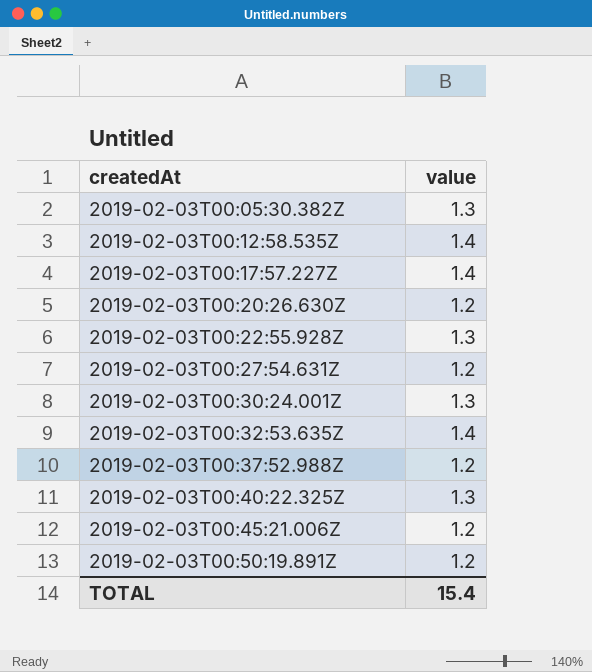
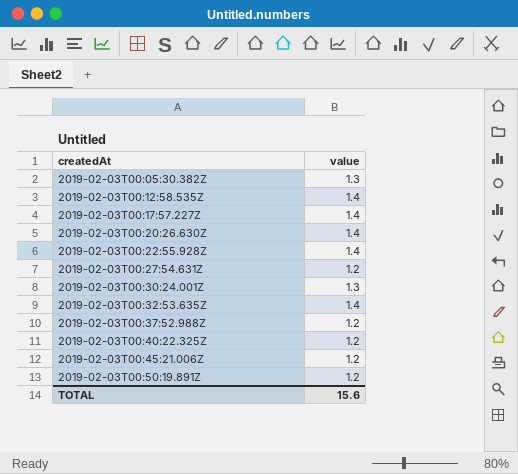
2019-02-03T00:20:26.630Z | value: 1.2 -> 1.4
2019-02-03T00:22:55.928Z | value: 1.3 -> 1.4
2019-02-03T00:40:22.325Z | value: 1.3 -> 1.2
TOTAL | value: 15.4 -> 15.6

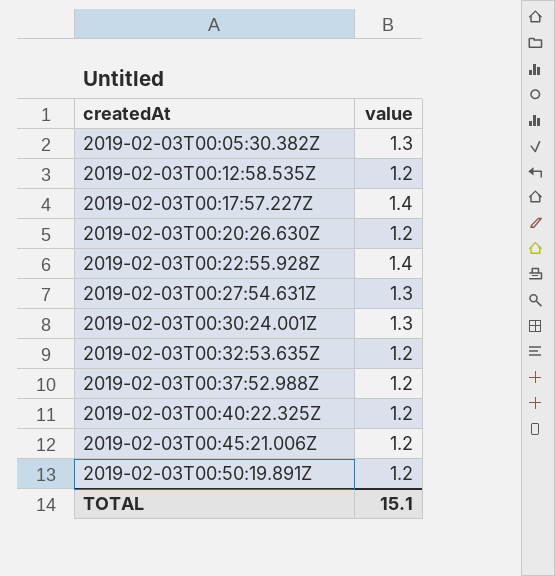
2019-02-03T00:12:58.535Z | value: 1.4 -> 1.2
2019-02-03T00:20:26.630Z | value: 1.4 -> 1.2
2019-02-03T00:27:54.631Z | value: 1.2 -> 1.3
2019-02-03T00:32:53.635Z | value: 1.4 -> 1.2
TOTAL | value: 15.6 -> 15.1

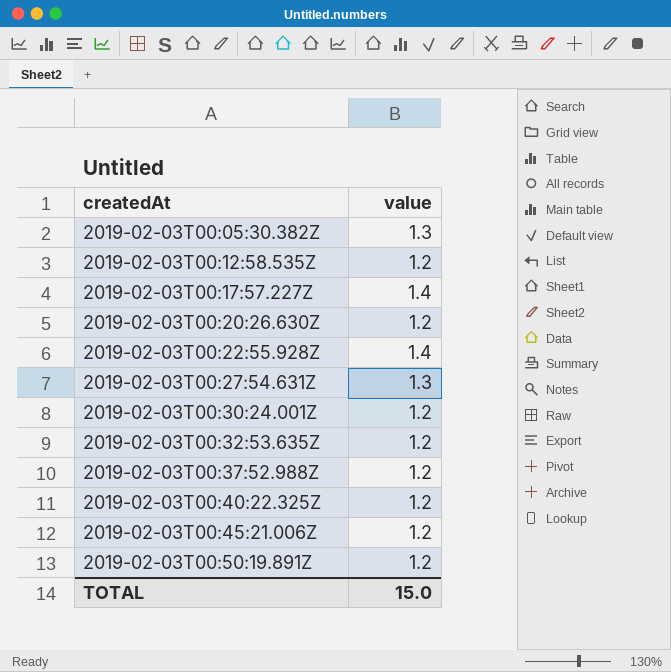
2019-02-03T00:30:24.001Z | value: 1.3 -> 1.2
TOTAL | value: 15.1 -> 15.0

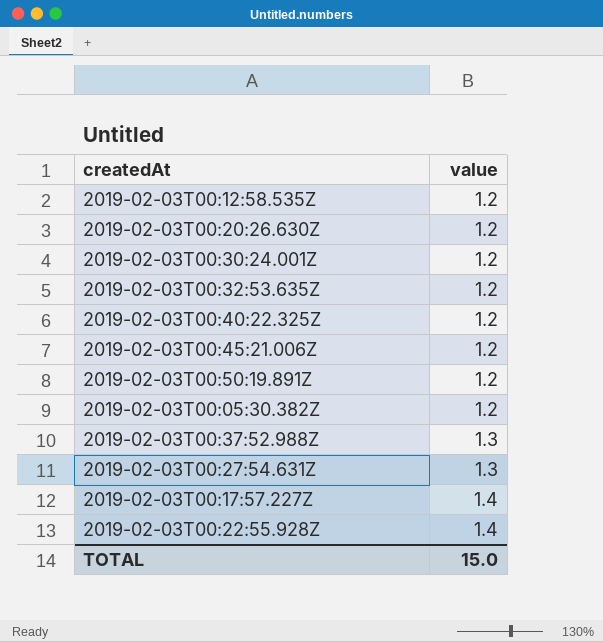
row order: createdAt ascending -> value ascending
2019-02-03T00:05:30.382Z | value: 1.3 -> 1.2
2019-02-03T00:37:52.988Z | value: 1.2 -> 1.3

